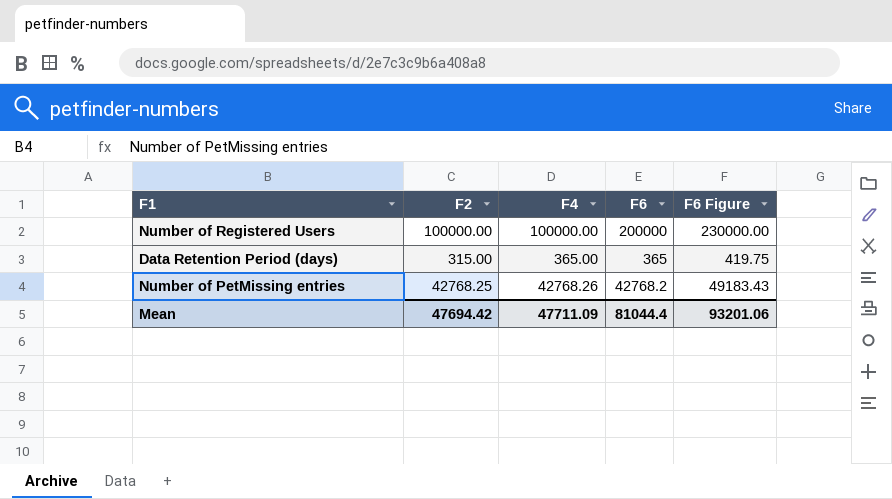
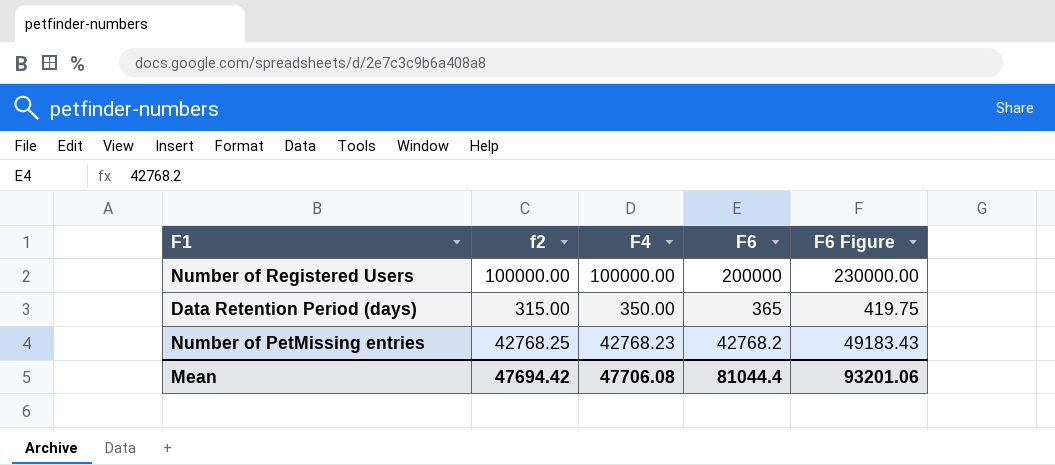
column name: F2 -> f2
Data Retention Period (days) | F4: 365.00 -> 350.00
Number of PetMissing entries | F4: 42768.26 -> 42768.23
Mean | F4: 47711.09 -> 47706.08

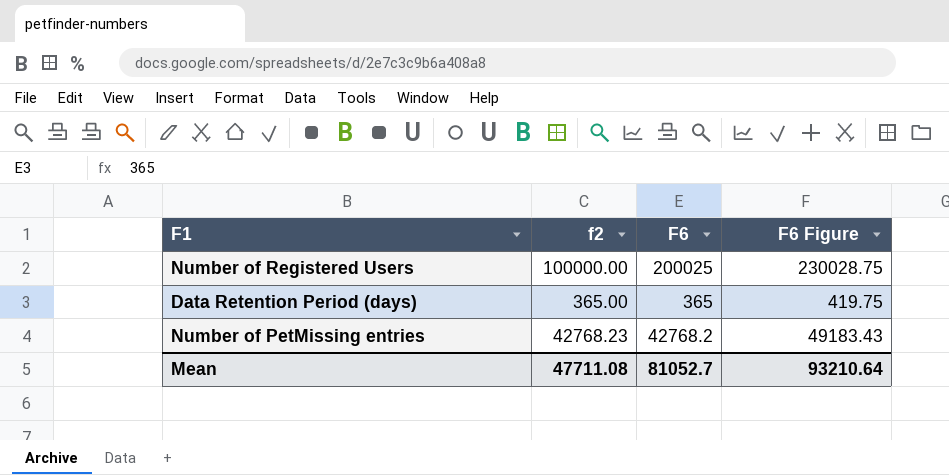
column F4 | position: 3 -> none
Number of Registered Users | F6: 200000 -> 200025
Number of Registered Users | F6 Figure: 230000.00 -> 230028.75
Data Retention Period (days) | f2: 315.00 -> 365.00
Number of PetMissing entries | f2: 42768.25 -> 42768.23
Mean | f2: 47694.42 -> 47711.08
Mean | F6: 81044.4 -> 81052.7
Mean | F6 Figure: 93201.06 -> 93210.64

